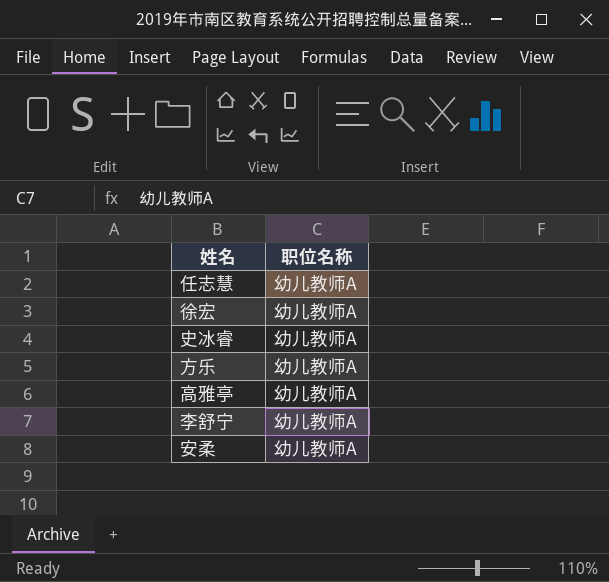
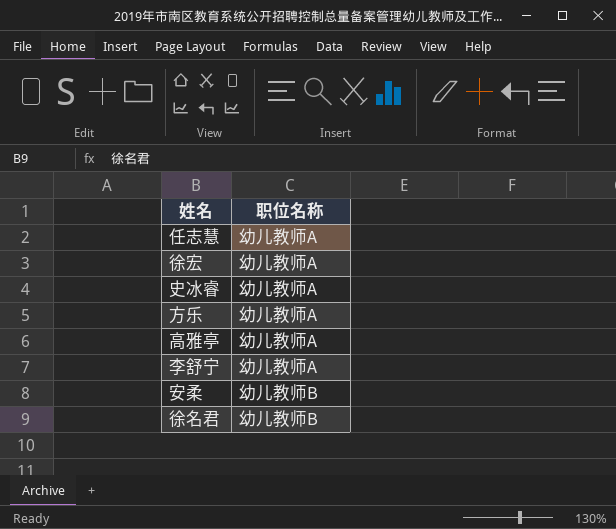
安柔 | 职位名称: 幼儿教师A -> 幼儿教师B
row 徐名君: none -> 幼儿教师B

